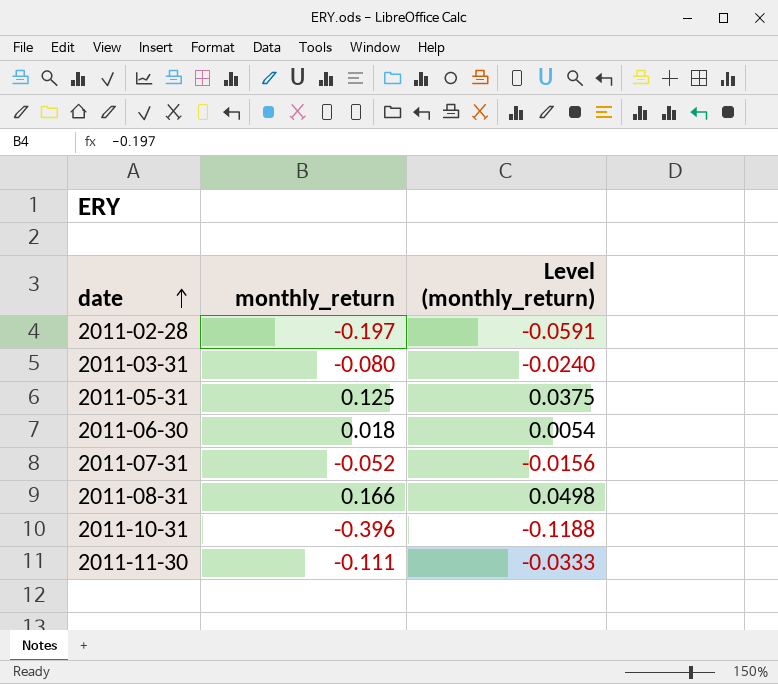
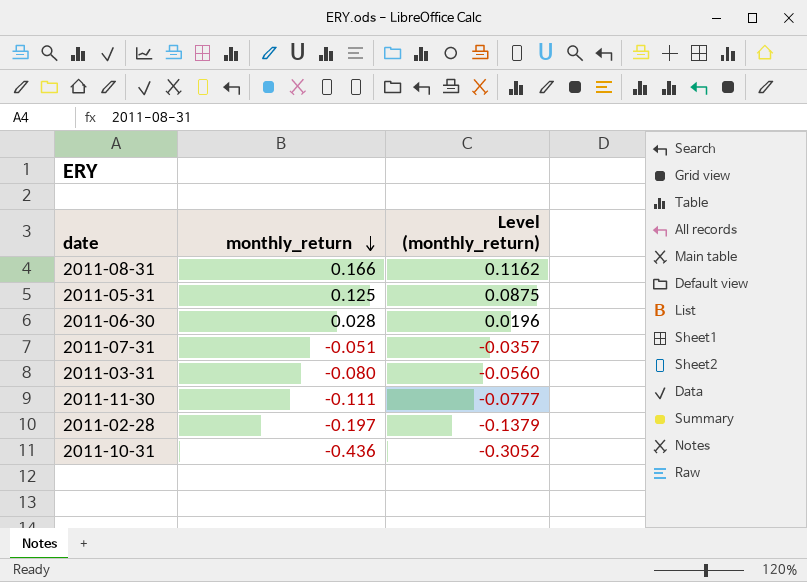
row order: date ascending -> monthly_return descending
column Level (monthly_return) | formula: [monthly_return] * 0.3 -> [monthly_return] * 0.7
2011-06-30 | monthly_return: 0.018 -> 0.028
2011-07-31 | monthly_return: -0.052 -> -0.051
2011-10-31 | monthly_return: -0.396 -> -0.436

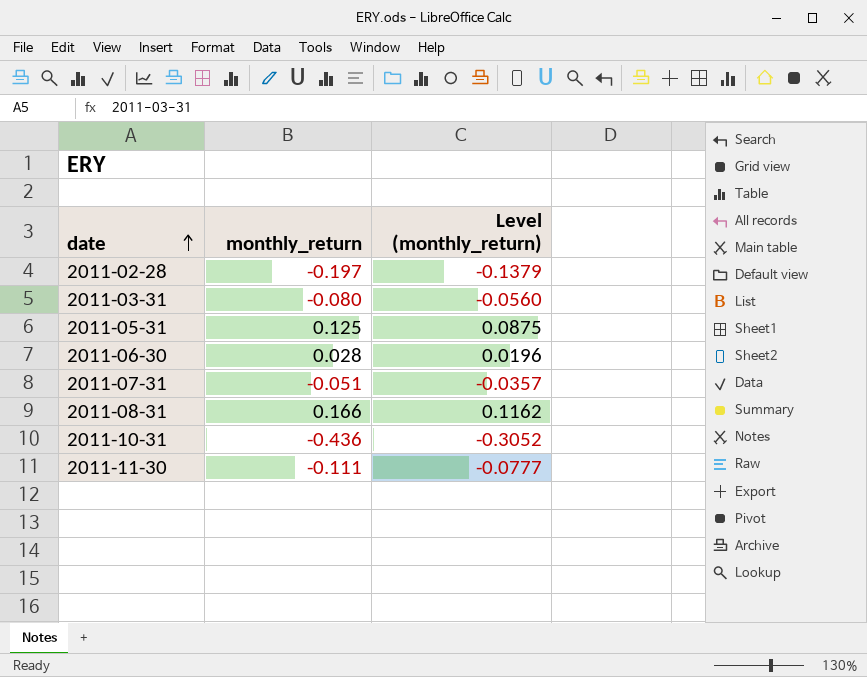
row order: monthly_return descending -> date ascending

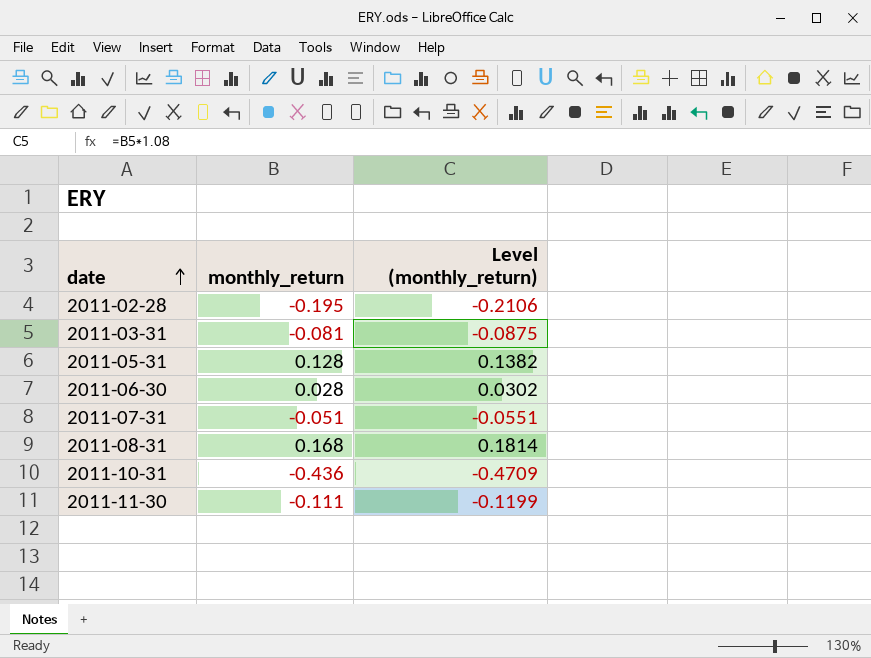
column Level (monthly_return) | formula: [monthly_return] * 0.7 -> [monthly_return] * 1.08
2011-02-28 | monthly_return: -0.197 -> -0.195
2011-03-31 | monthly_return: -0.080 -> -0.081
2011-05-31 | monthly_return: 0.125 -> 0.128
2011-08-31 | monthly_return: 0.166 -> 0.168

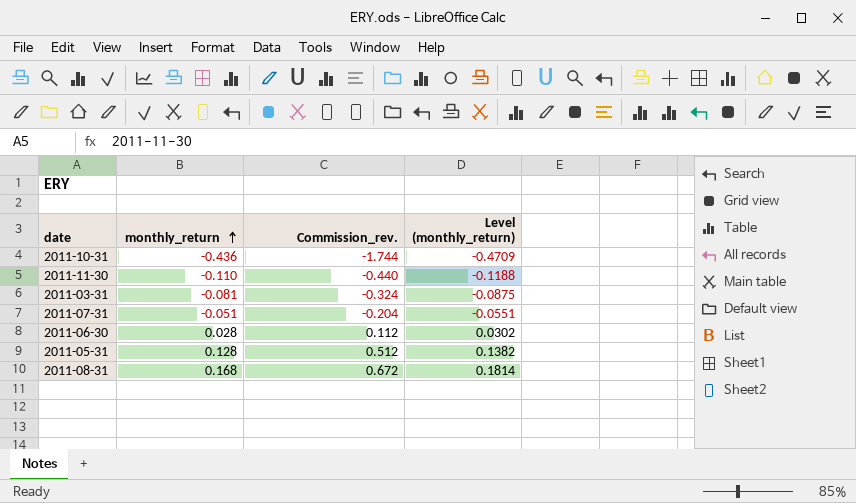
row order: date ascending -> monthly_return ascending
column Commission_rev. | formula: none -> [monthly_return] * 4
row 2011-02-28: -0.195 | -0.2106 -> none
2011-11-30 | monthly_return: -0.111 -> -0.110
2011-11-30 | Level (monthly_return): -0.1199 -> -0.1188

